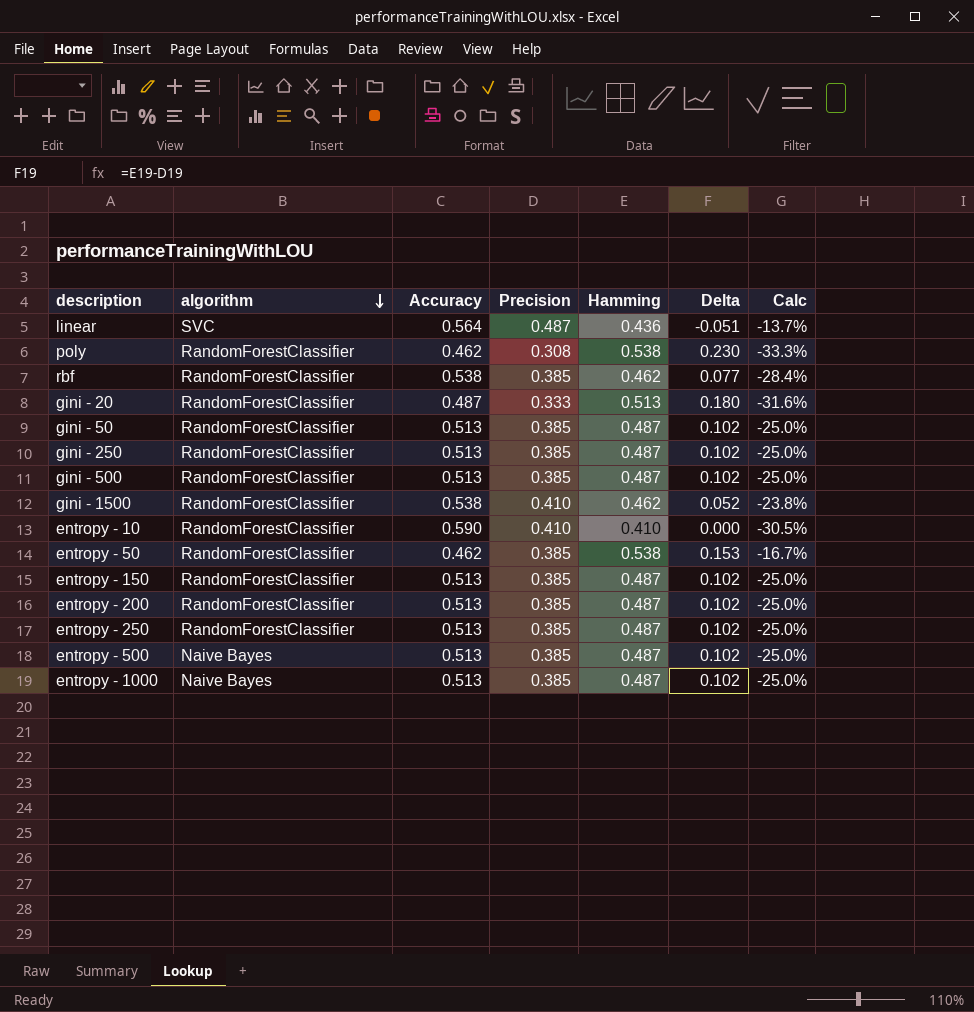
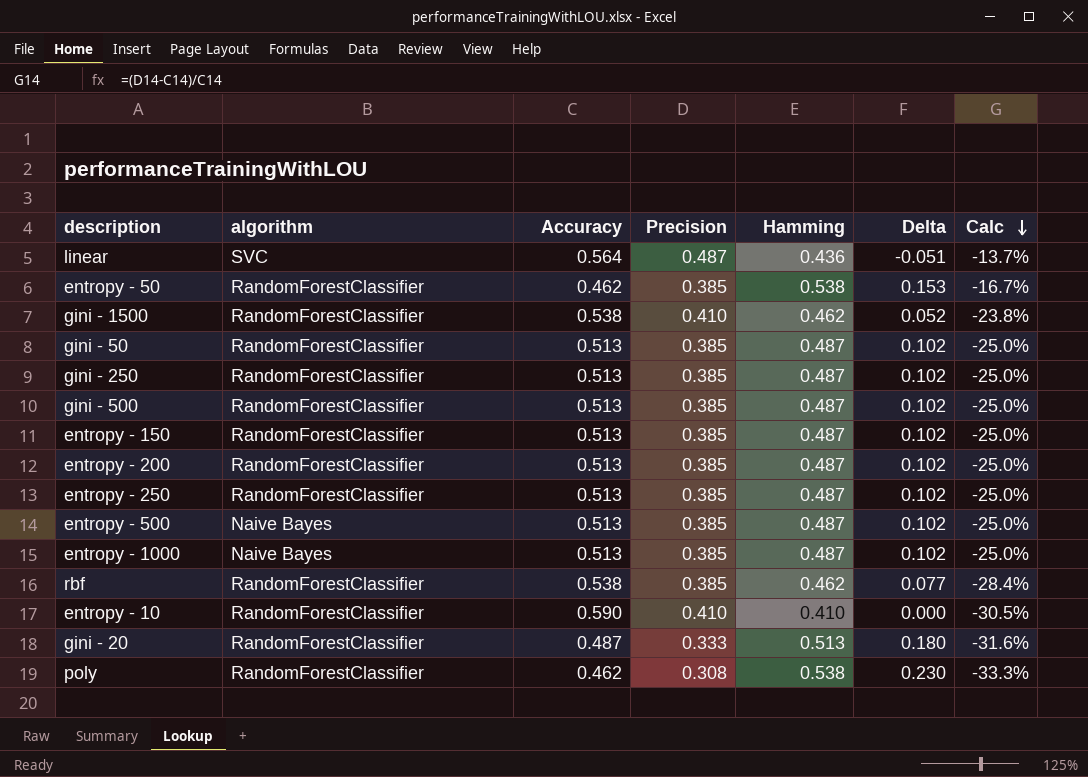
row order: algorithm descending -> Calc descending

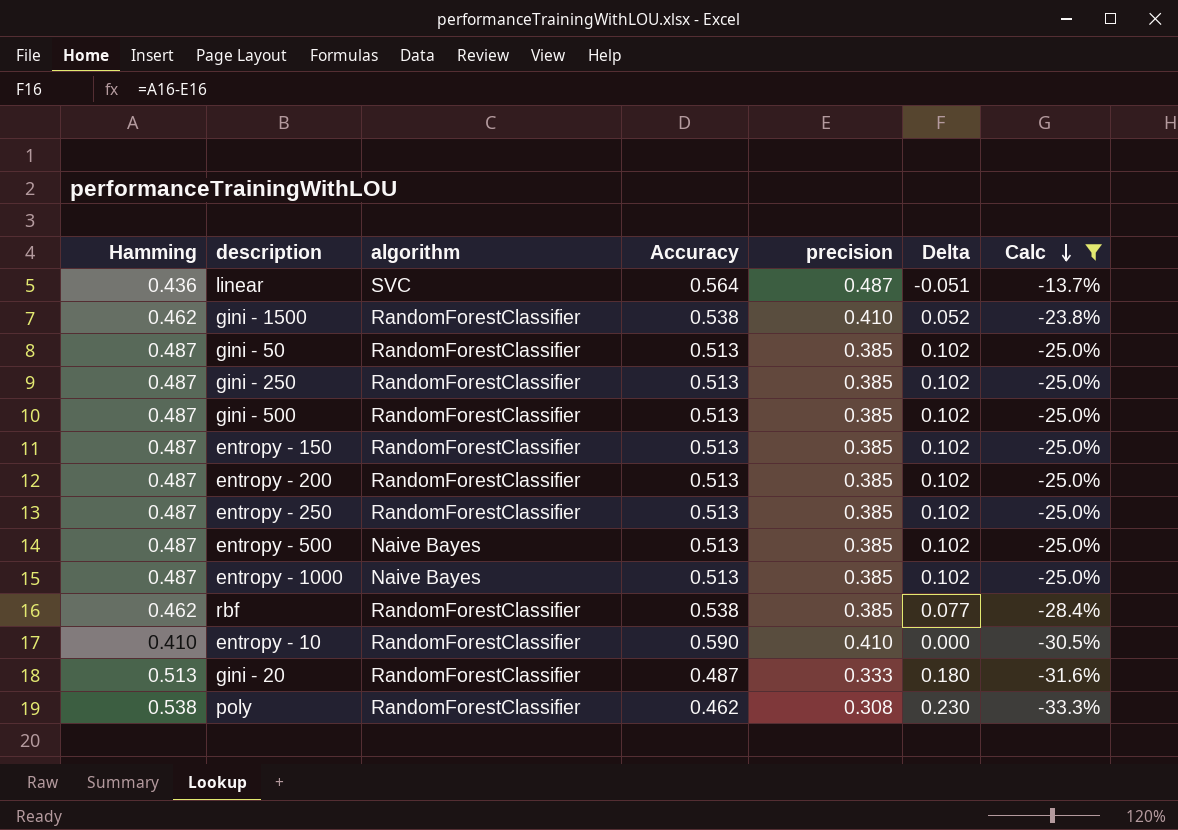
filter: none -> Calc != -16.7%
column Hamming | position: 5 -> 1
column name: Precision -> precision

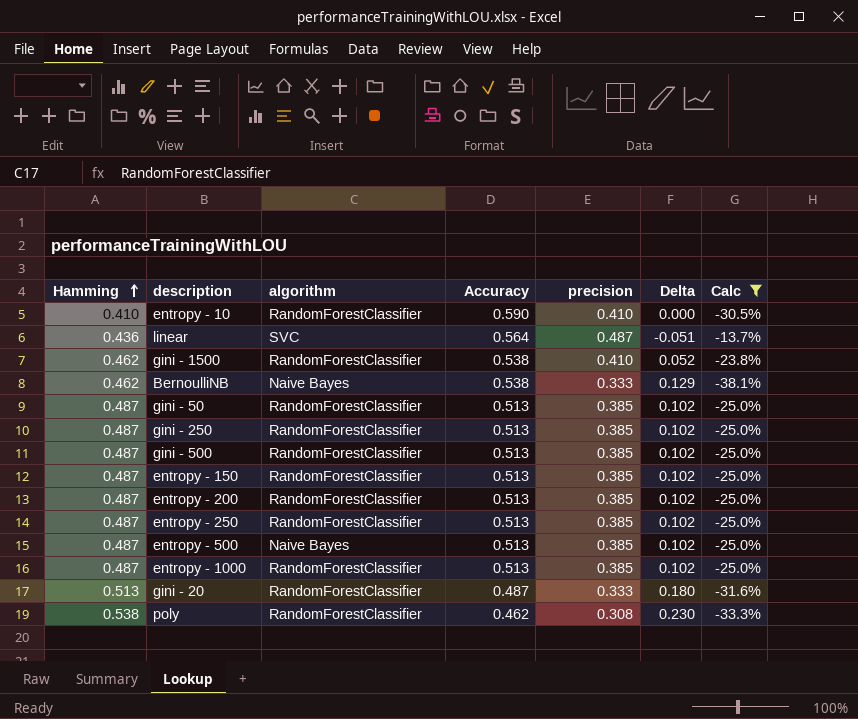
row order: Calc descending -> Hamming ascending
row rbf: 0.462 | RandomForestClassifier | 0.538 | 0.385 | 0.077 | -28.4% -> none
row BernoulliNB: none -> 0.462 | Naive Bayes | 0.538 | 0.333 | 0.129 | -38.1%
entropy - 1000 | algorithm: Naive Bayes -> RandomForestClassifier

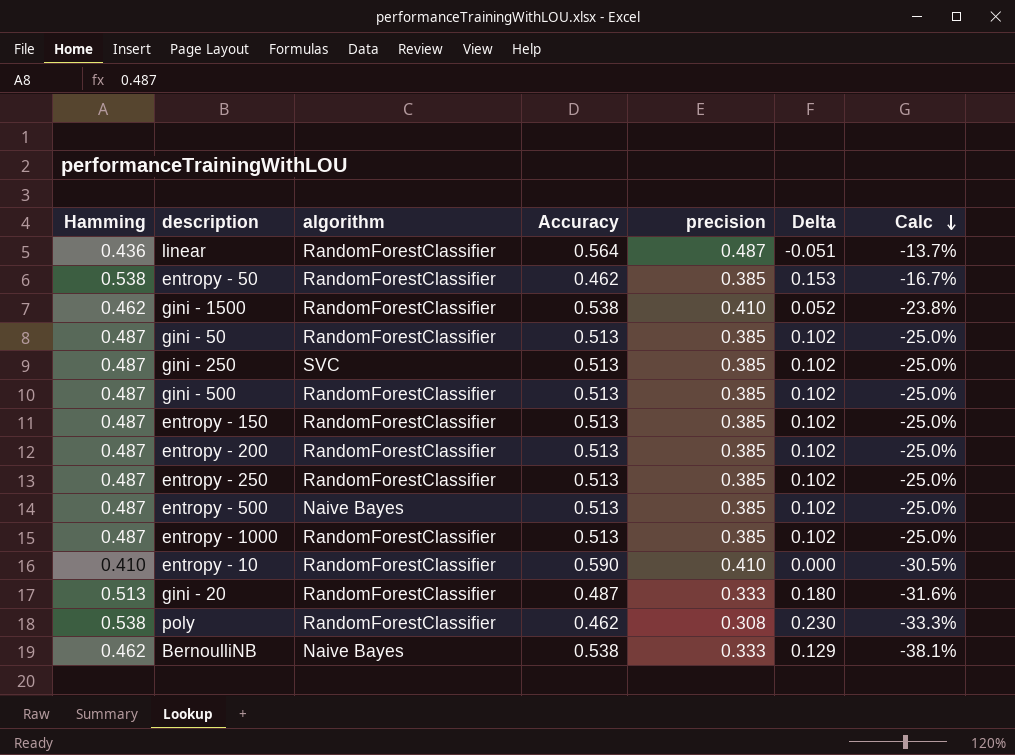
filter: Calc != -16.7% -> none
row order: Hamming ascending -> Calc descending
linear | algorithm: SVC -> RandomForestClassifier
gini - 250 | algorithm: RandomForestClassifier -> SVC

